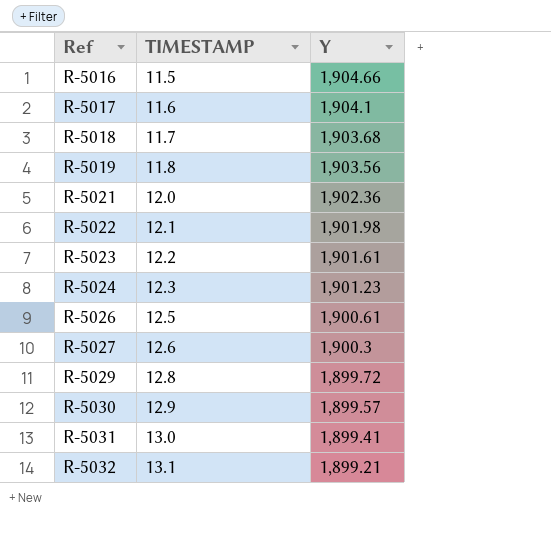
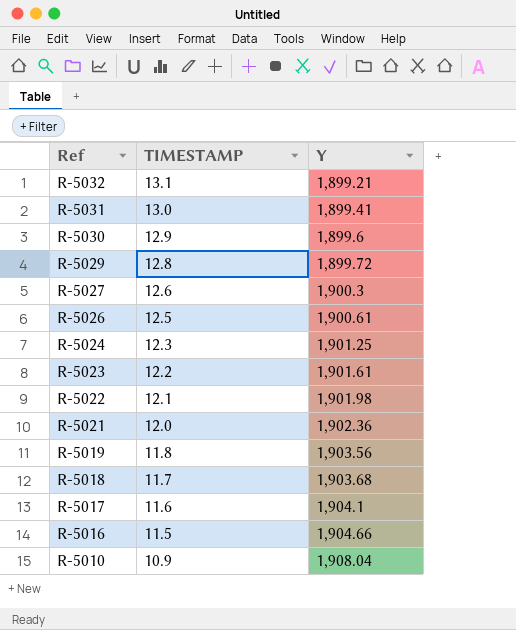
row order: Ref ascending -> Ref descending
R-5030 | Y: 1,899.57 -> 1,899.6
R-5024 | Y: 1,901.23 -> 1,901.25
row R-5010: none -> 10.9 | 1,908.04

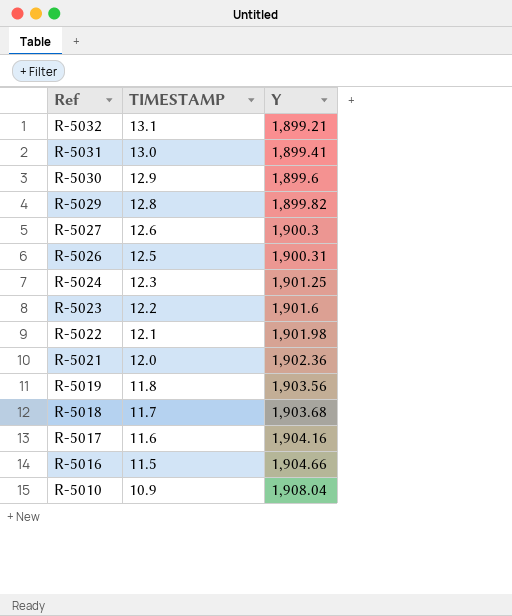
R-5029 | Y: 1,899.72 -> 1,899.82
R-5026 | Y: 1,900.61 -> 1,900.31
R-5023 | Y: 1,901.61 -> 1,901.6
R-5017 | Y: 1,904.1 -> 1,904.16

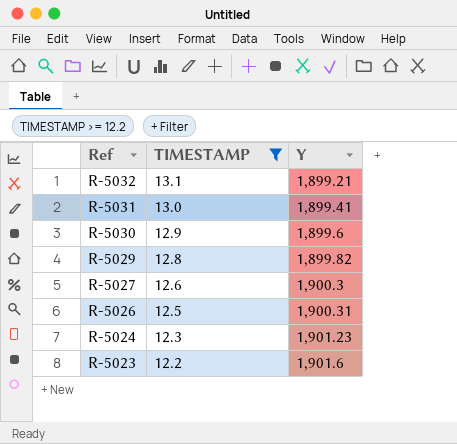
filter: none -> TIMESTAMP >= 12.2
R-5024 | Y: 1,901.25 -> 1,901.23

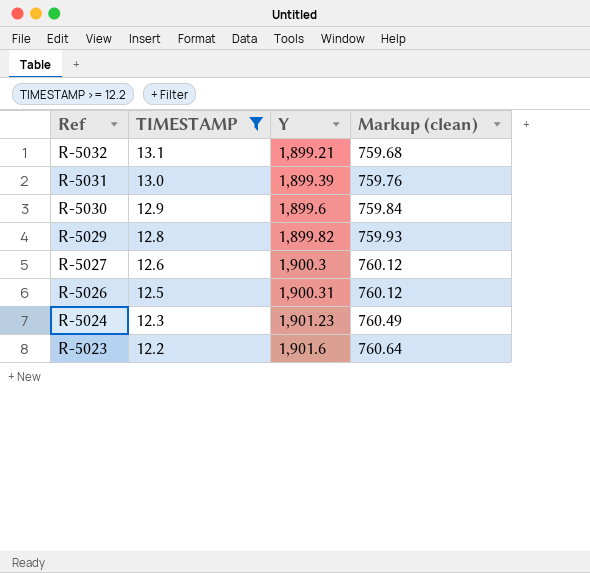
column Markup (clean) | formula: none -> [Y] * 0.4
R-5031 | Y: 1,899.41 -> 1,899.39

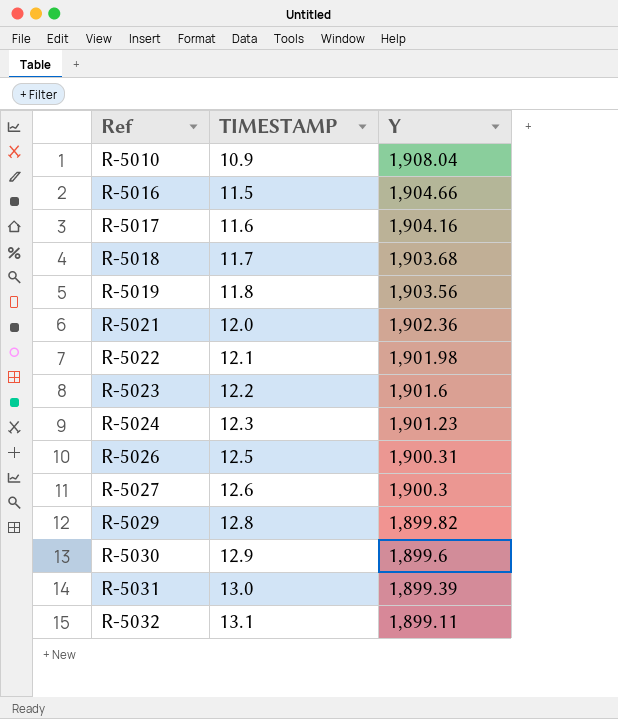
filter: TIMESTAMP >= 12.2 -> none
row order: Ref descending -> Ref ascending
column Markup (clean) | formula: [Y] * 0.4 -> none
R-5032 | Y: 1,899.21 -> 1,899.11

